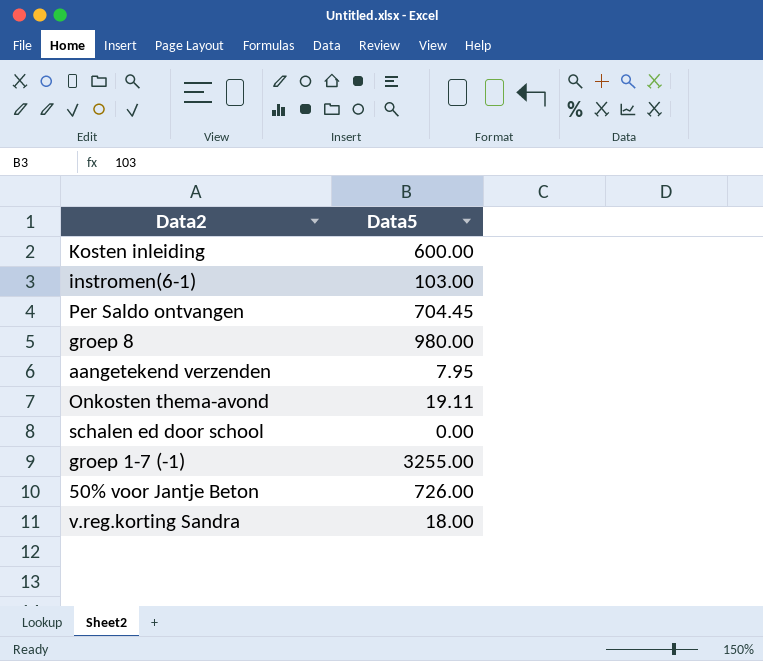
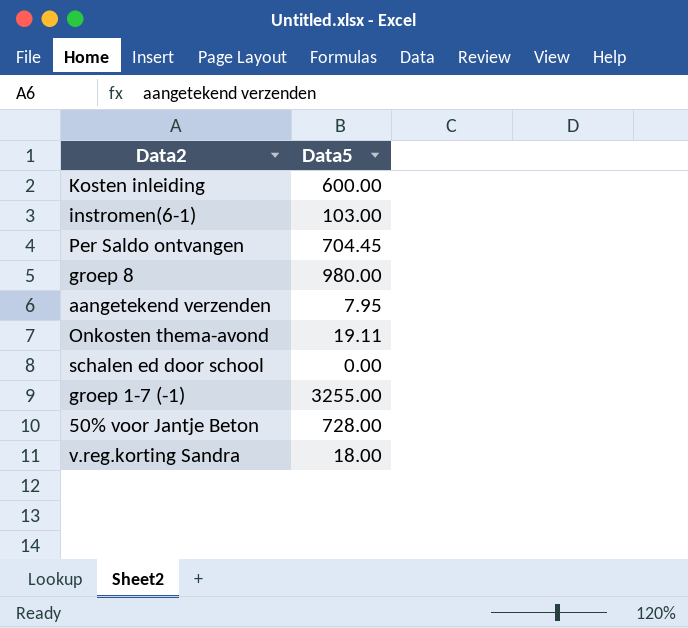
50% voor Jantje Beton | Data5: 726.00 -> 728.00

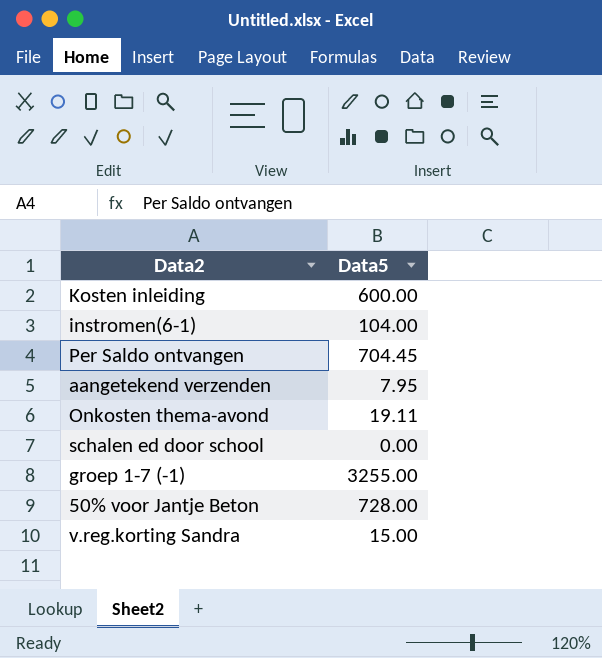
row groep 8: 980.00 -> none
instromen(6-1) | Data5: 103.00 -> 104.00
v.reg.korting Sandra | Data5: 18.00 -> 15.00

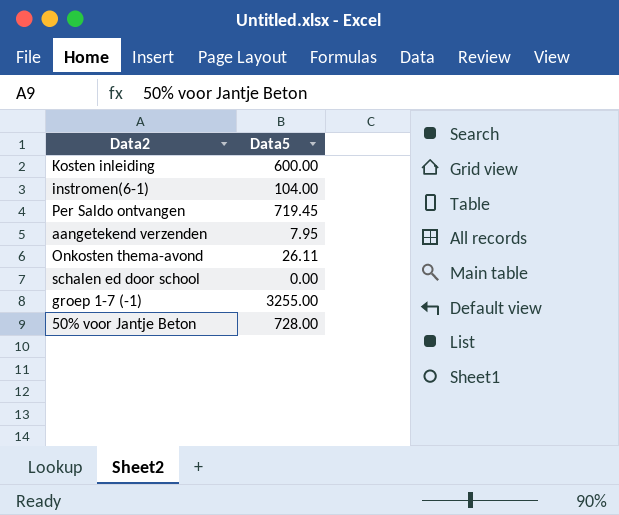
row v.reg.korting Sandra: 15.00 -> none
Per Saldo ontvangen | Data5: 704.45 -> 719.45
Onkosten thema-avond | Data5: 19.11 -> 26.11

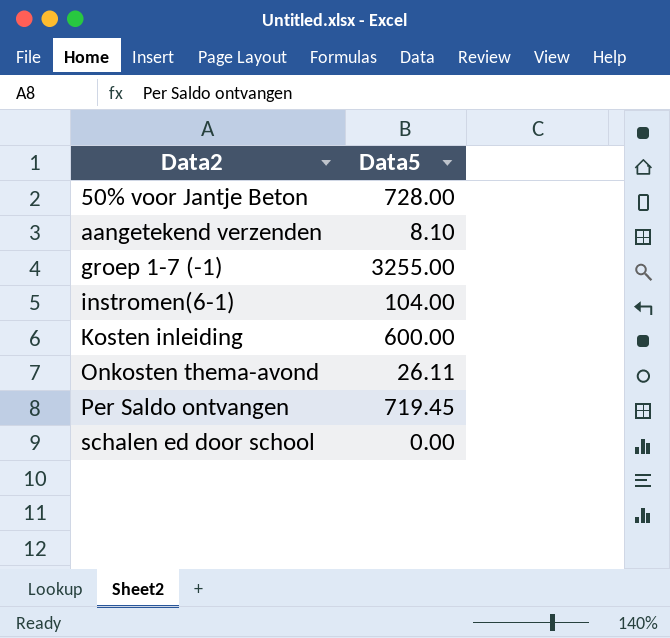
row order: none -> Data2 ascending
aangetekend verzenden | Data5: 7.95 -> 8.10

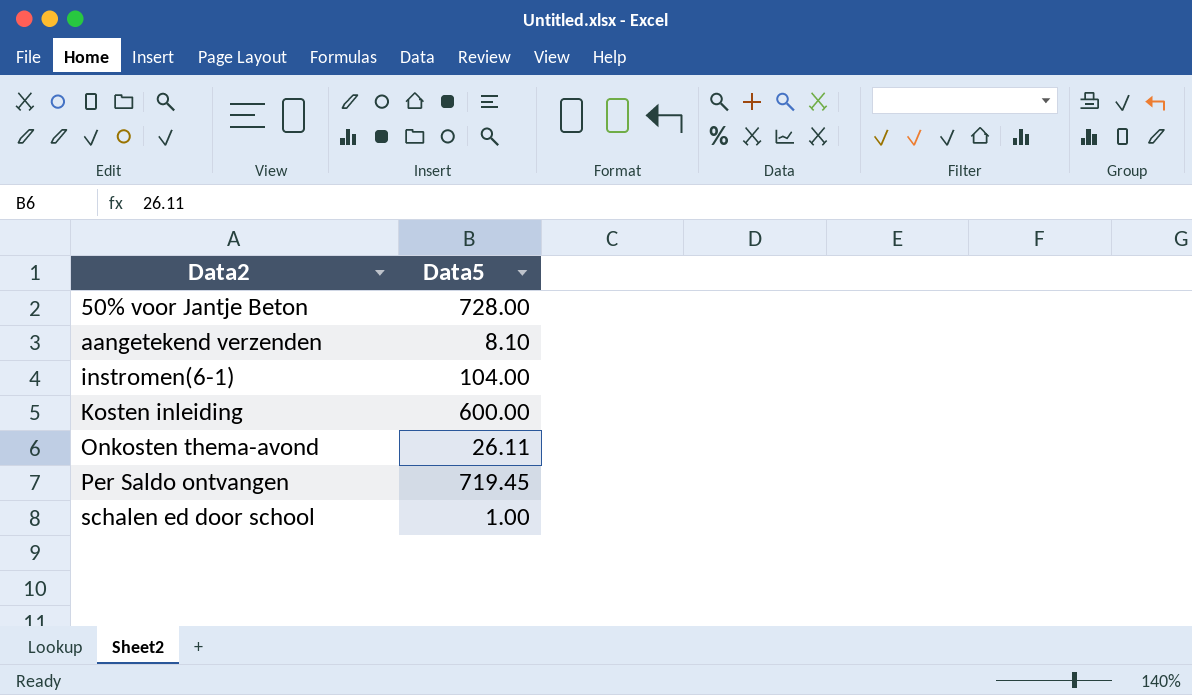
row groep 1-7 (-1): 3255.00 -> none
schalen ed door school | Data5: 0.00 -> 1.00

